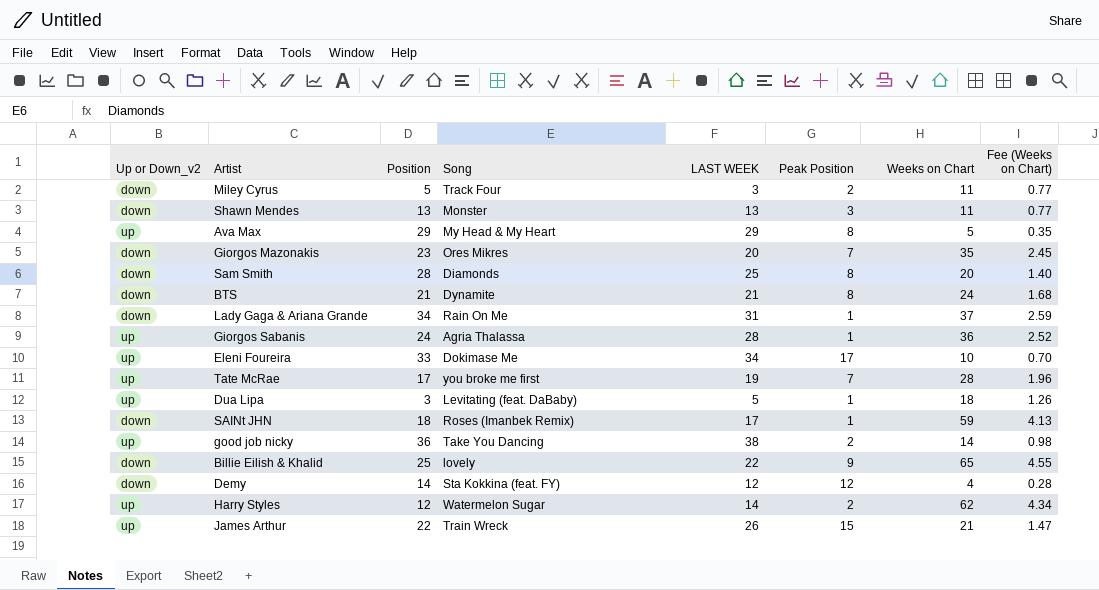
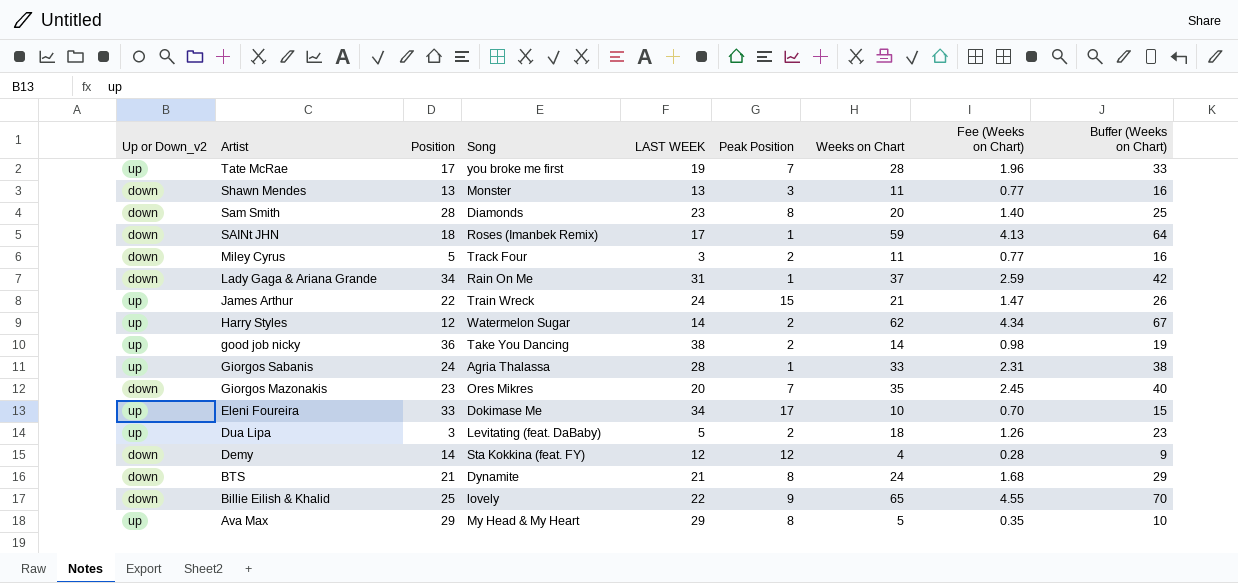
row order: none -> Artist descending
column Buffer (Weeks on Chart) | formula: none -> [Weeks on Chart] + 5
Sam Smith | LAST WEEK: 25 -> 23
James Arthur | LAST WEEK: 26 -> 24
Giorgos Sabanis | Weeks on Chart: 36 -> 33
Giorgos Sabanis | Fee (Weeks on Chart): 2.52 -> 2.31
Dua Lipa | Peak Position: 1 -> 2

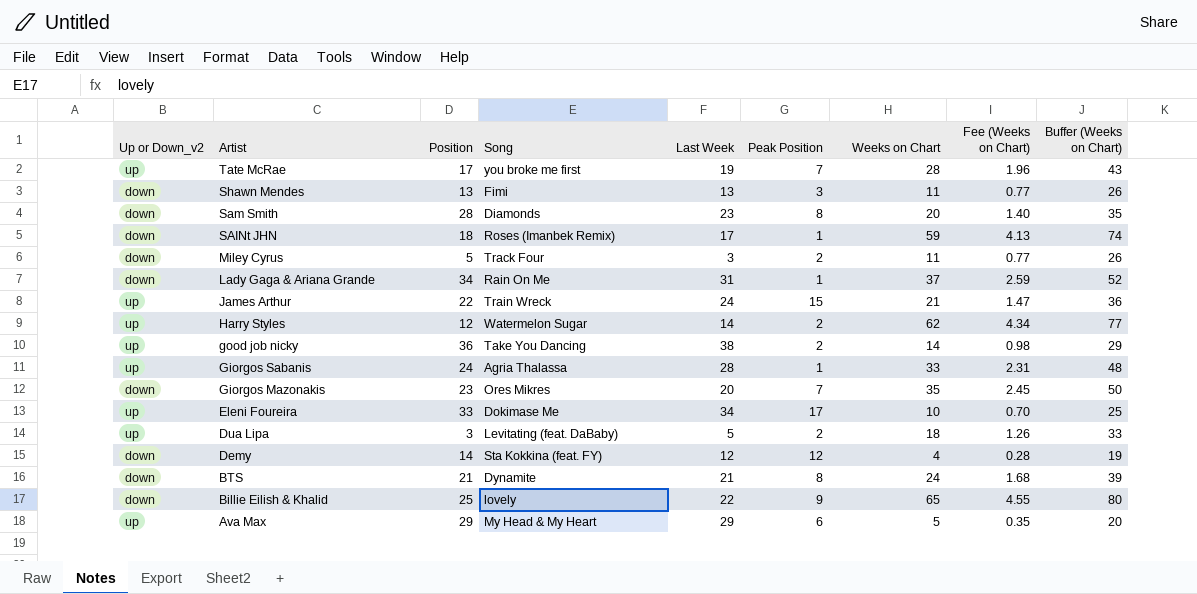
column name: LAST WEEK -> Last Week
column Buffer (Weeks on Chart) | formula: [Weeks on Chart] + 5 -> [Weeks on Chart] + 15
Shawn Mendes | Song: Monster -> Fimi
Ava Max | Peak Position: 8 -> 6

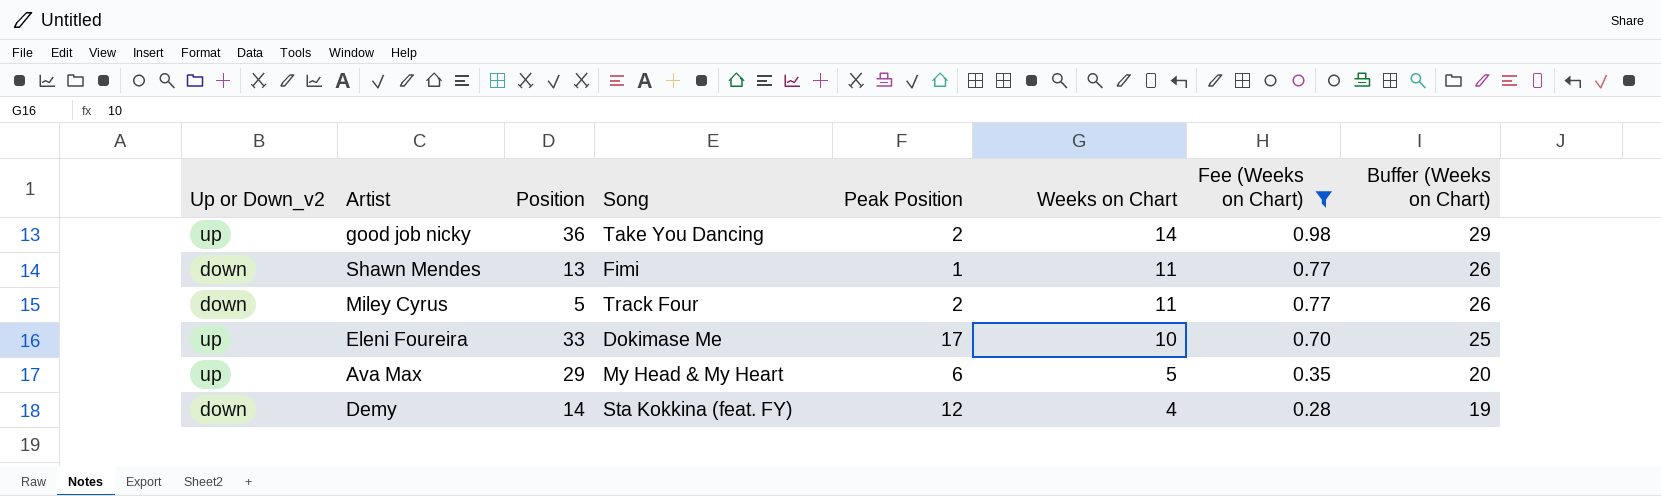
filter: none -> Fee (Weeks on Chart) <= 0.98
row order: Artist descending -> Weeks on Chart descending
column Last Week | position: 5 -> none
Shawn Mendes | Peak Position: 3 -> 1

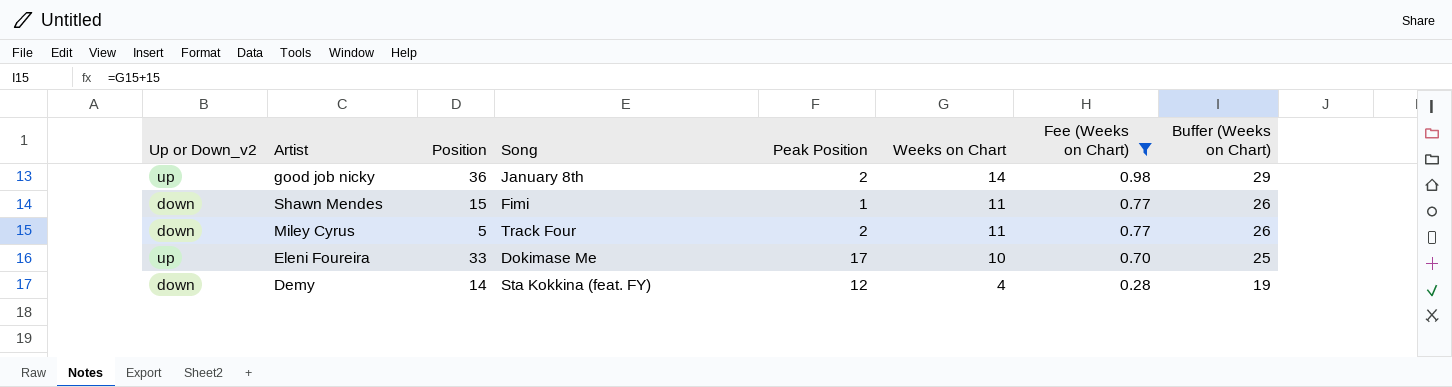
row Ava Max: up | 29 | My Head & My Heart | 6 | 5 | 0.35 | 20 -> none
good job nicky | Song: Take You Dancing -> January 8th
Shawn Mendes | Position: 13 -> 15

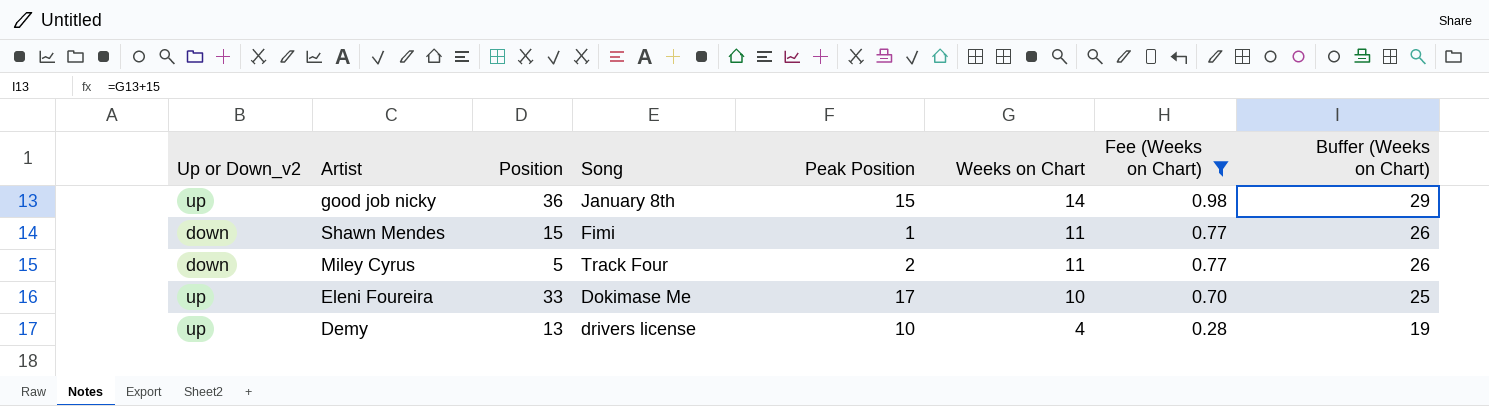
good job nicky | Peak Position: 2 -> 15
Demy | Up or Down_v2: down -> up
Demy | Position: 14 -> 13
Demy | Song: Sta Kokkina (feat. FY) -> drivers license
Demy | Peak Position: 12 -> 10

